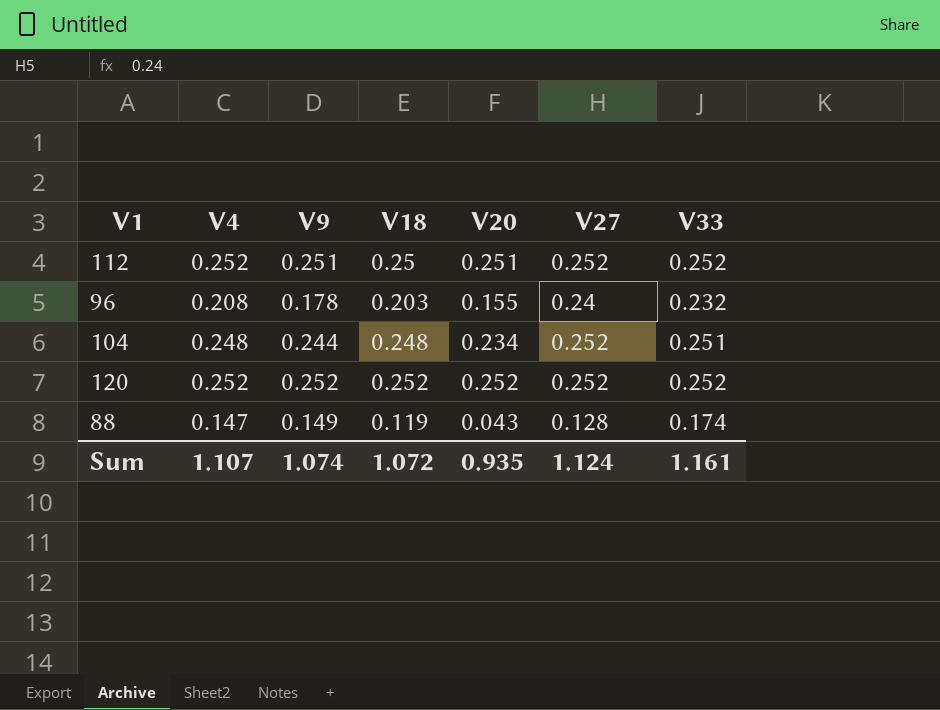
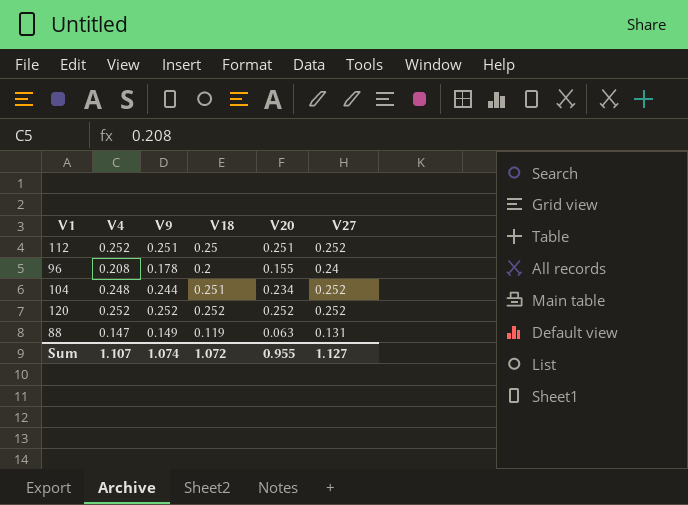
column V33 | position: 7 -> none
96 | V18: 0.203 -> 0.2
104 | V18: 0.248 -> 0.251
88 | V20: 0.043 -> 0.063
88 | V27: 0.128 -> 0.131
Sum | V20: 0.935 -> 0.955
Sum | V27: 1.124 -> 1.127

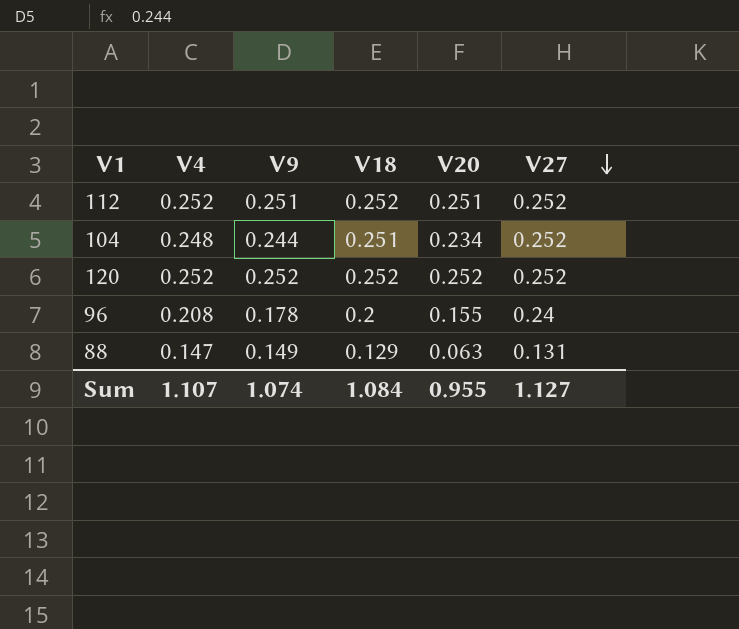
row order: none -> V27 descending
112 | V18: 0.25 -> 0.252
88 | V18: 0.119 -> 0.129
Sum | V18: 1.072 -> 1.084

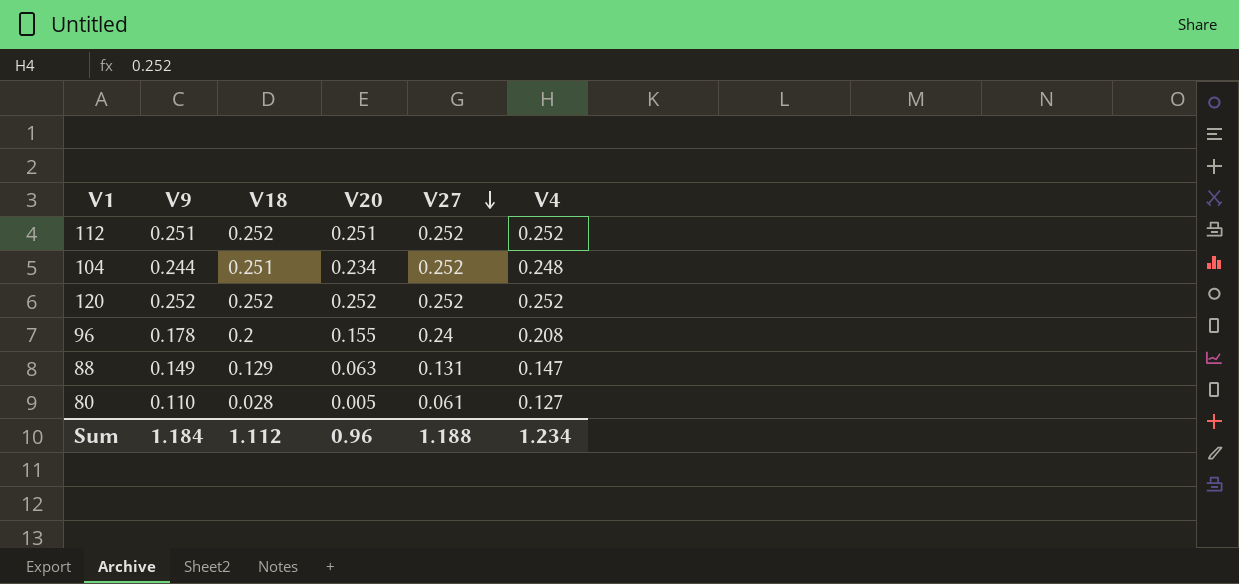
column V4 | position: 2 -> 6
row 80: none -> 0.110 | 0.028 | 0.005 | 0.061 | 0.127
Sum | V9: 1.074 -> 1.184
Sum | V18: 1.084 -> 1.112
Sum | V20: 0.955 -> 0.96
Sum | V27: 1.127 -> 1.188
Sum | V4: 1.107 -> 1.234

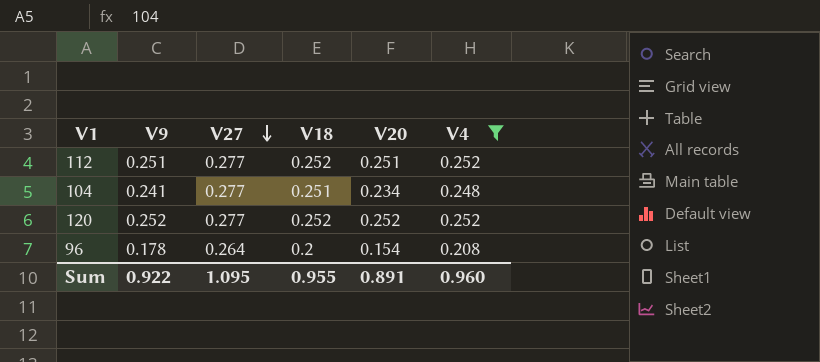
filter: none -> V4 >= 0.208
column V27 | position: 5 -> 3
112 | V27: 0.252 -> 0.277
104 | V9: 0.244 -> 0.241
104 | V27: 0.252 -> 0.277
120 | V27: 0.252 -> 0.277
96 | V27: 0.24 -> 0.264
96 | V20: 0.155 -> 0.154
Sum | V9: 1.184 -> 0.922
Sum | V27: 1.188 -> 1.095
Sum | V18: 1.112 -> 0.955
Sum | V20: 0.96 -> 0.891
Sum | V4: 1.234 -> 0.960

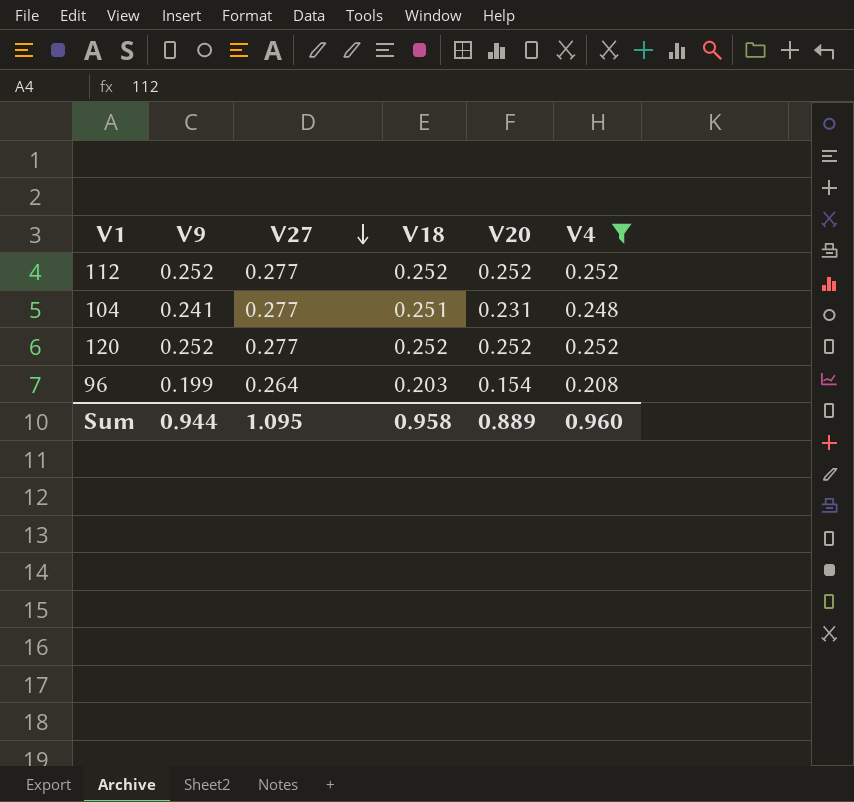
112 | V9: 0.251 -> 0.252
112 | V20: 0.251 -> 0.252
104 | V20: 0.234 -> 0.231
96 | V9: 0.178 -> 0.199
96 | V18: 0.2 -> 0.203
Sum | V9: 0.922 -> 0.944
Sum | V18: 0.955 -> 0.958
Sum | V20: 0.891 -> 0.889

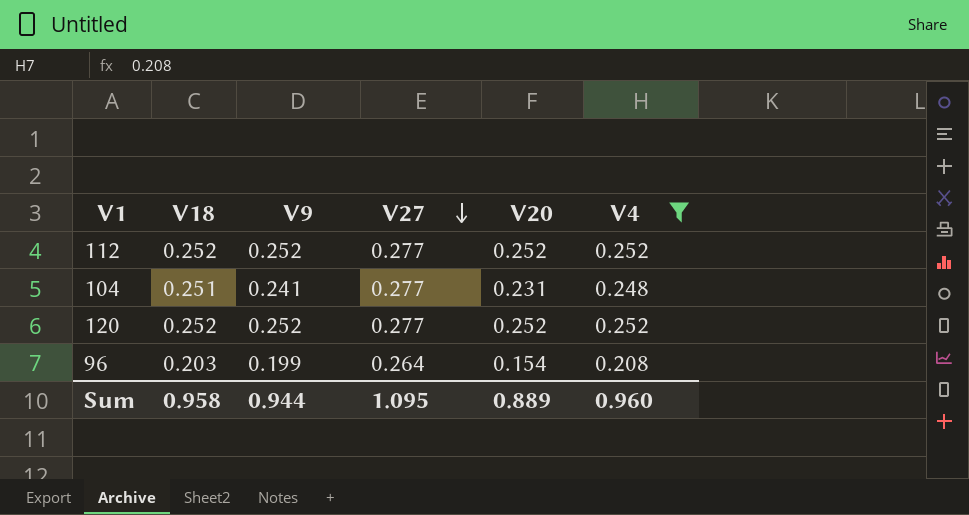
column V18 | position: 4 -> 2

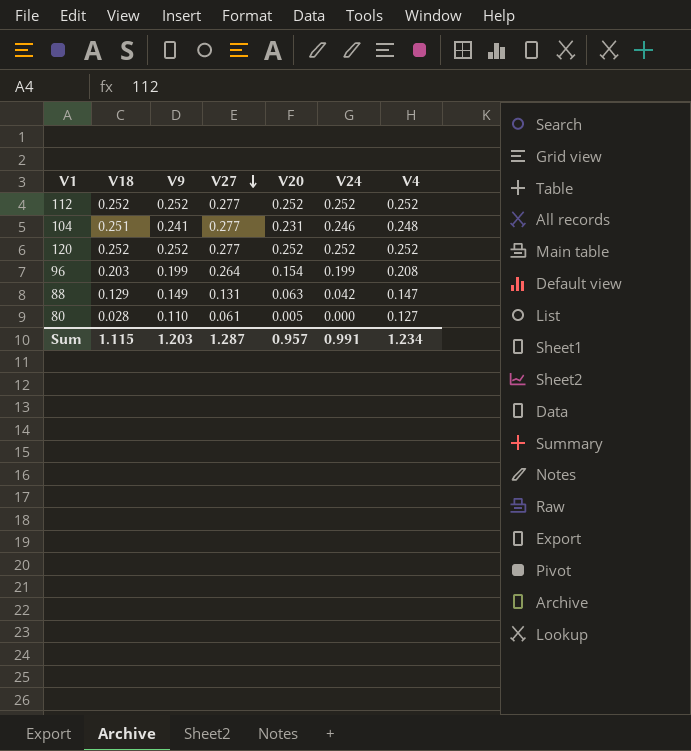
filter: V4 >= 0.208 -> none
column V24 | position: none -> 6
Sum | V18: 0.958 -> 1.115
Sum | V9: 0.944 -> 1.203
Sum | V27: 1.095 -> 1.287
Sum | V20: 0.889 -> 0.957
Sum | V4: 0.960 -> 1.234

